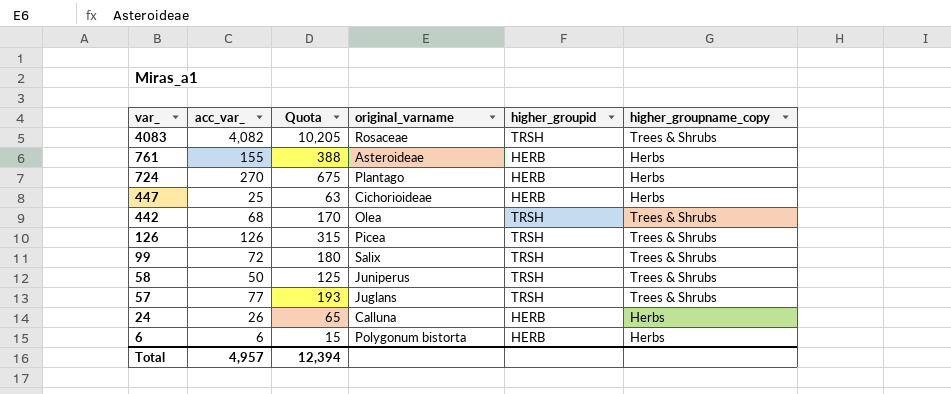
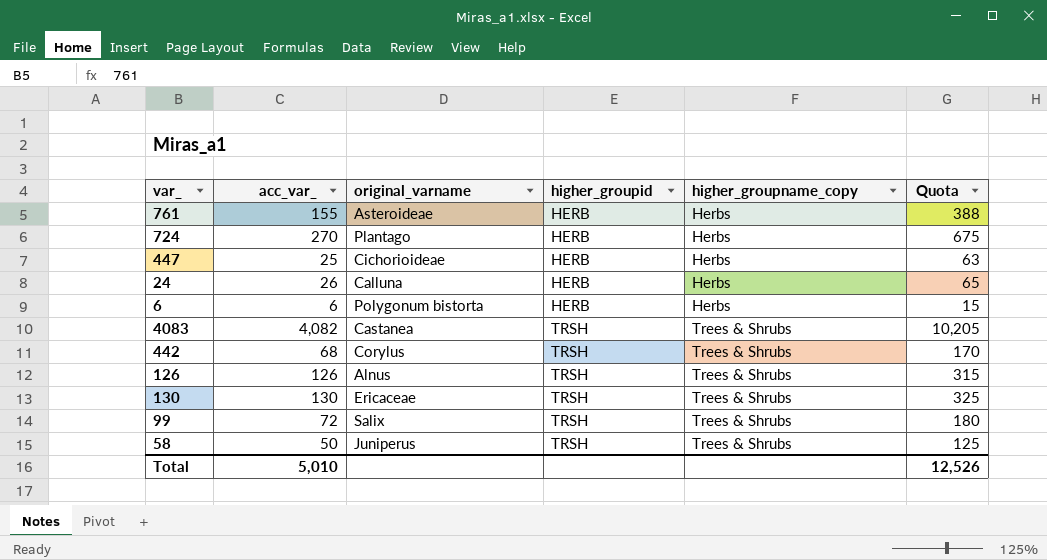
row order: var_ descending -> higher_groupid ascending
column Quota | position: 3 -> 6
row 57: 77 | 193 | Juglans | TRSH | Trees & Shrubs -> none
4083 | original_varname: Rosaceae -> Castanea
442 | original_varname: Olea -> Corylus
126 | original_varname: Picea -> Alnus
row 130: none -> 130 | Ericaceae | TRSH | Trees & Shrubs | 325
Total | acc_var_: 4,957 -> 5,010
Total | Quota: 12,394 -> 12,526

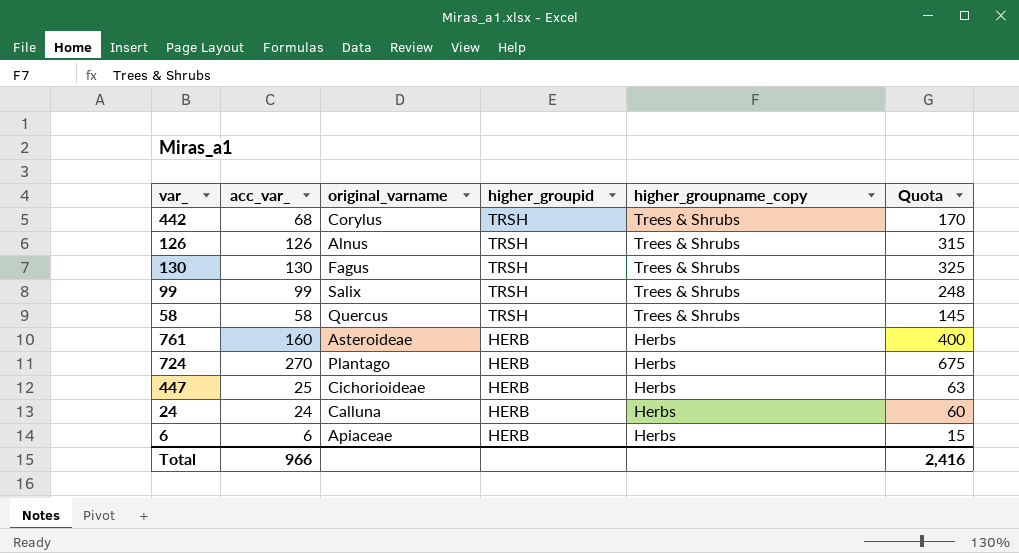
row order: higher_groupid ascending -> higher_groupid descending
row 4083: 4,082 | Castanea | TRSH | Trees & Shrubs | 10,205 -> none
130 | original_varname: Ericaceae -> Fagus
99 | acc_var_: 72 -> 99
99 | Quota: 180 -> 248
58 | acc_var_: 50 -> 58
58 | original_varname: Juniperus -> Quercus
58 | Quota: 125 -> 145
761 | acc_var_: 155 -> 160
761 | Quota: 388 -> 400
24 | acc_var_: 26 -> 24
24 | Quota: 65 -> 60
6 | original_varname: Polygonum bistorta -> Apiaceae
Total | acc_var_: 5,010 -> 966
Total | Quota: 12,526 -> 2,416

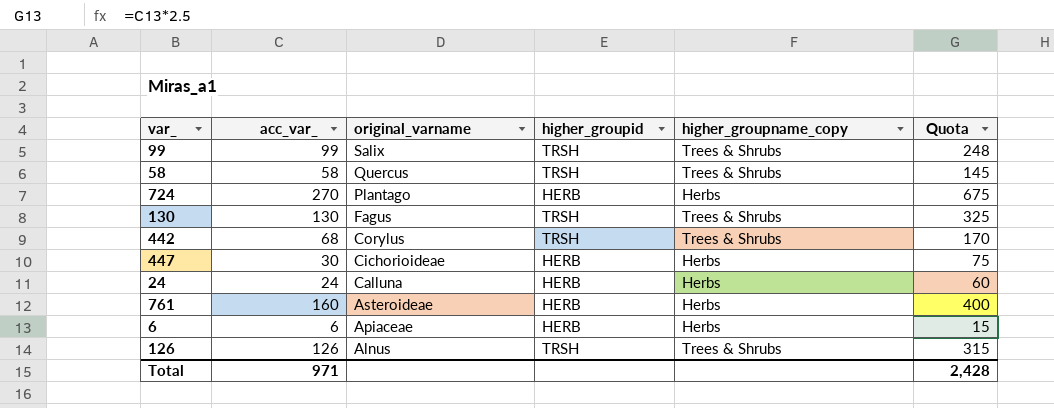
row order: higher_groupid descending -> original_varname descending
447 | acc_var_: 25 -> 30
447 | Quota: 63 -> 75
Total | acc_var_: 966 -> 971
Total | Quota: 2,416 -> 2,428

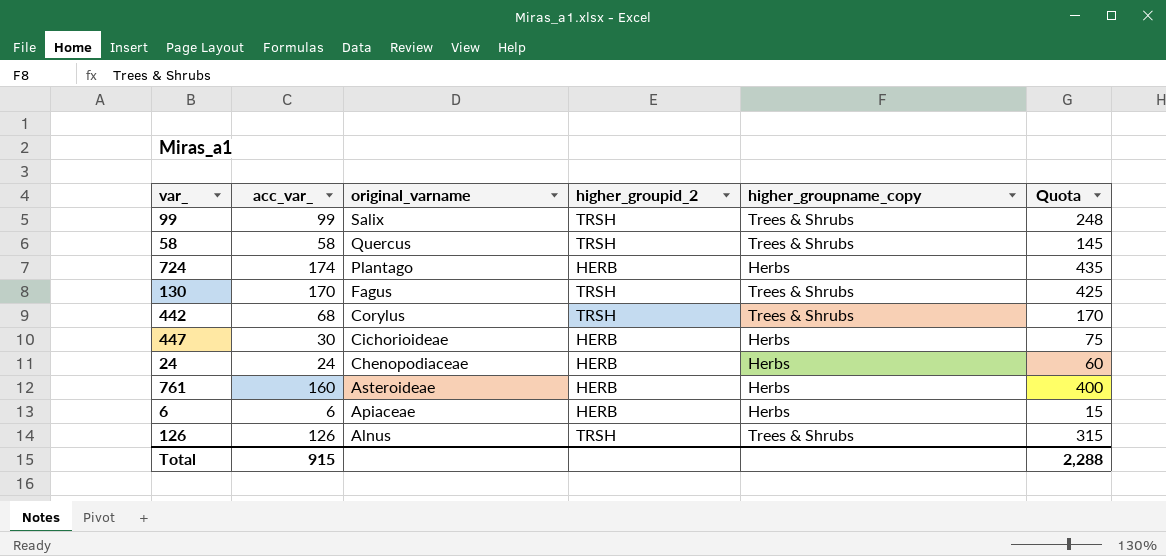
column name: higher_groupid -> higher_groupid_2
724 | acc_var_: 270 -> 174
724 | Quota: 675 -> 435
130 | acc_var_: 130 -> 170
130 | Quota: 325 -> 425
24 | original_varname: Calluna -> Chenopodiaceae
Total | acc_var_: 971 -> 915
Total | Quota: 2,428 -> 2,288

